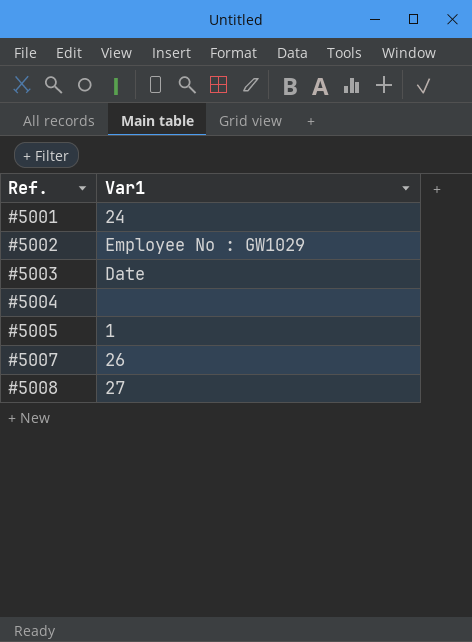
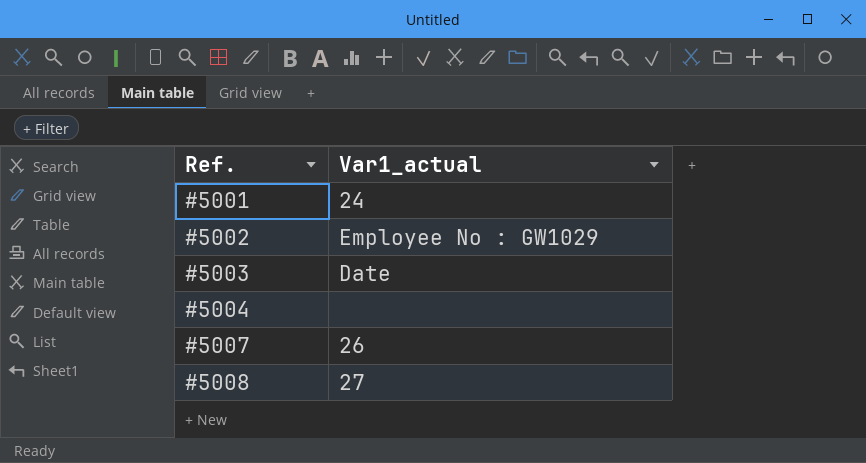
column name: Var1 -> Var1_actual
row #5005: 1 -> none

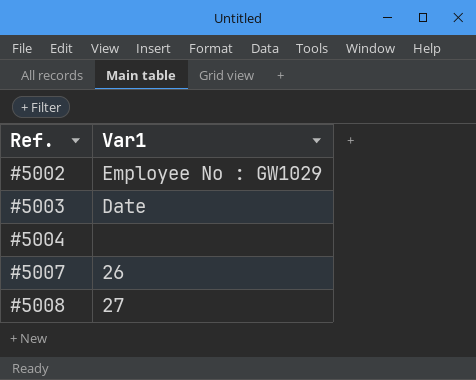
column name: Var1_actual -> Var1
row #5001: 24 -> none

